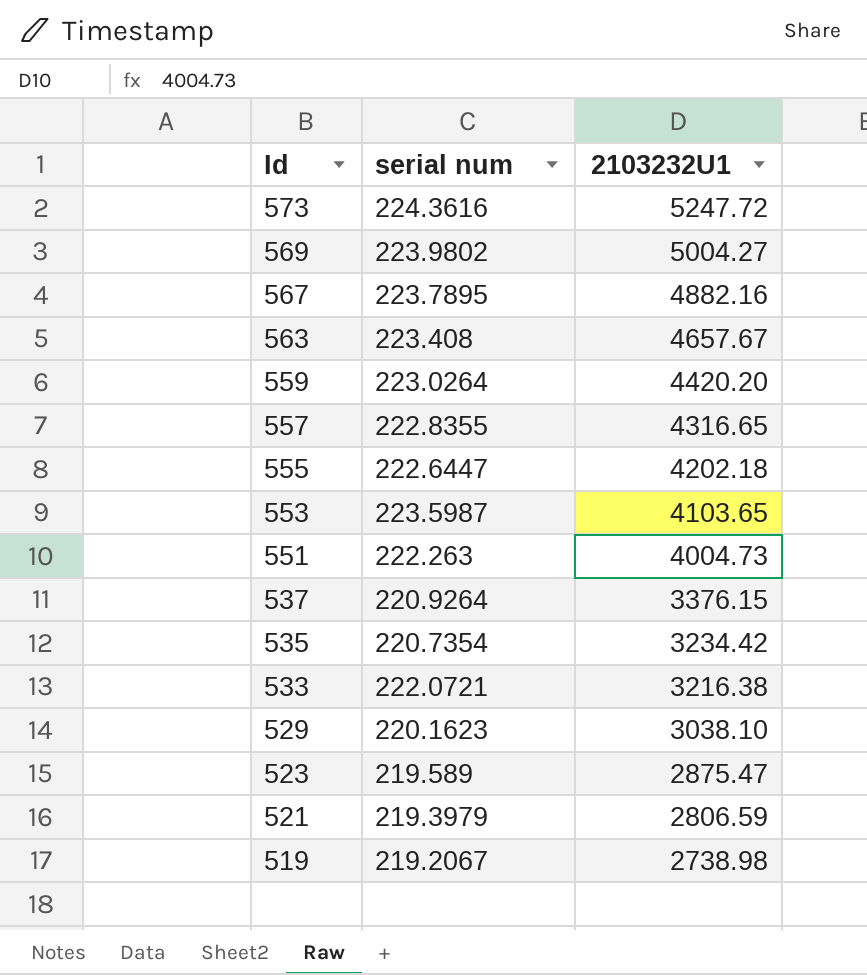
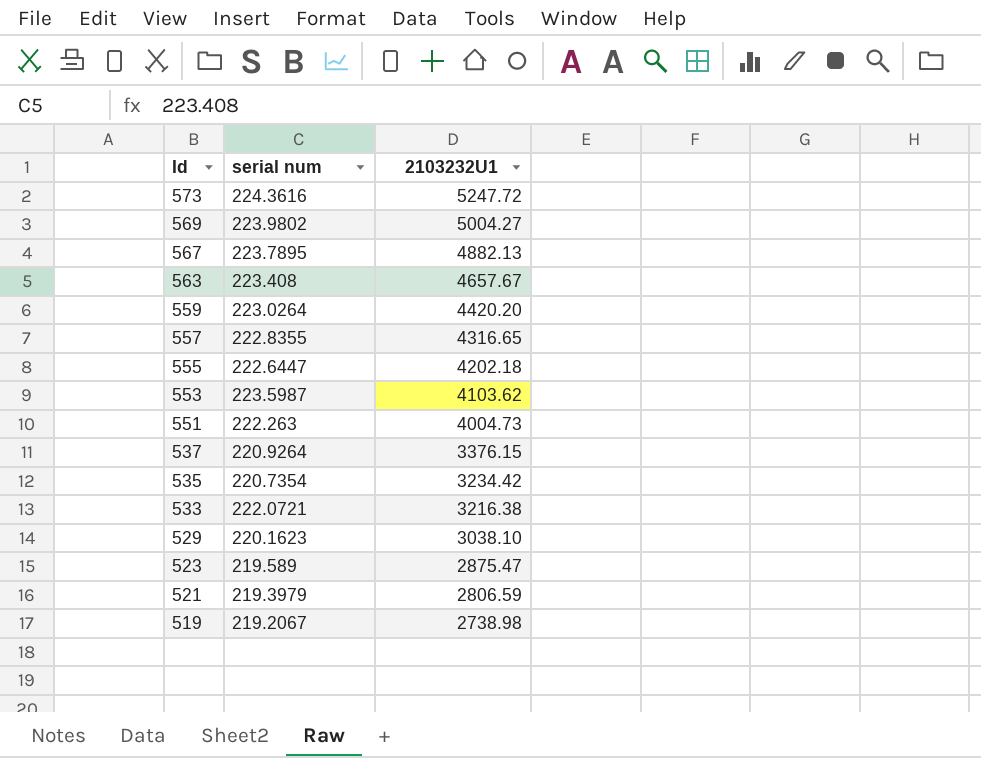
567 | 2103232U1: 4882.16 -> 4882.13
553 | 2103232U1: 4103.65 -> 4103.62

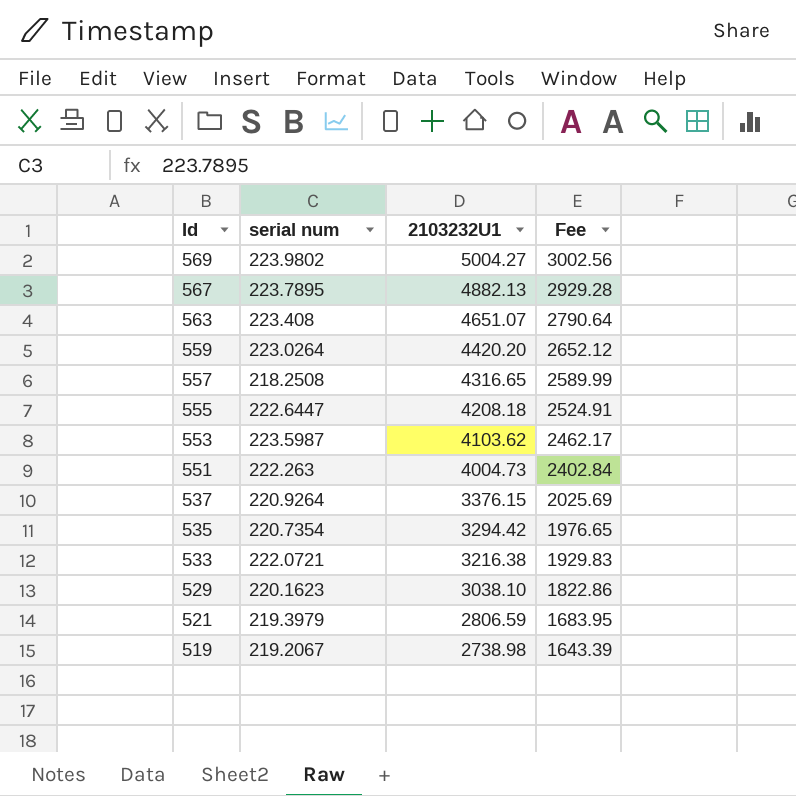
column Fee | formula: none -> [2103232U1] * 0.6
row 573: 224.3616 | 5247.72 -> none
row 523: 219.589 | 2875.47 -> none
563 | 2103232U1: 4657.67 -> 4651.07
557 | serial num: 222.8355 -> 218.2508
555 | 2103232U1: 4202.18 -> 4208.18
535 | 2103232U1: 3234.42 -> 3294.42

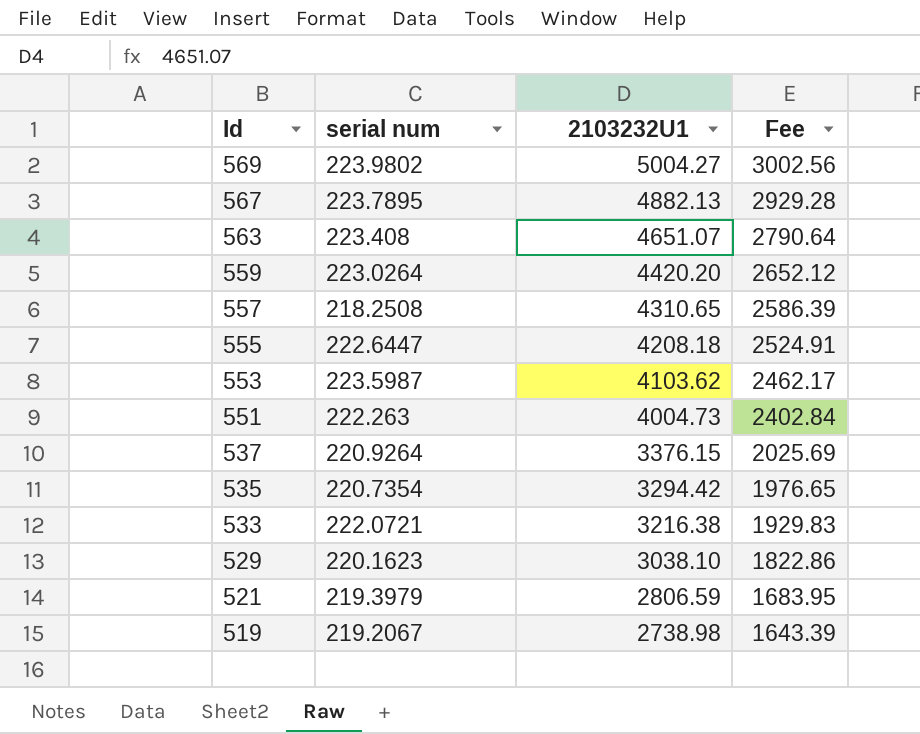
557 | 2103232U1: 4316.65 -> 4310.65
557 | Fee: 2589.99 -> 2586.39

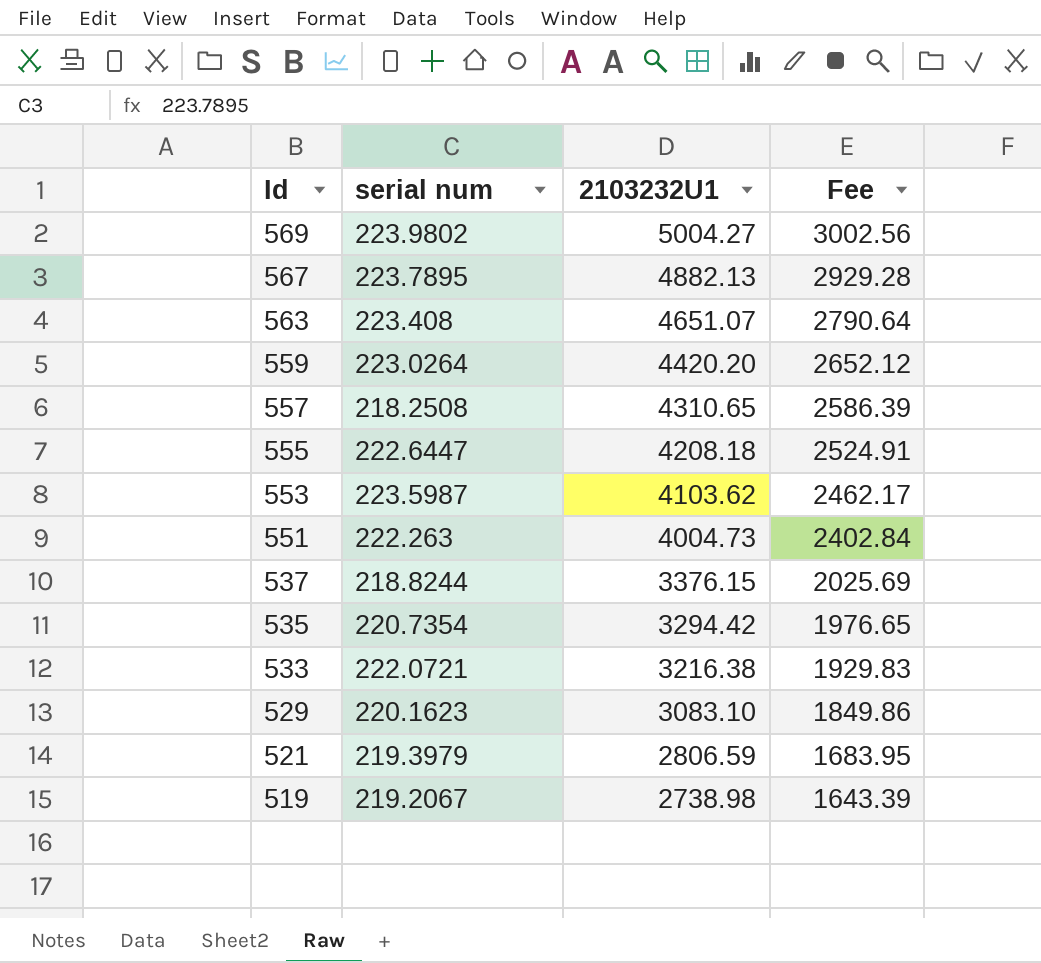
537 | serial num: 220.9264 -> 218.8244
529 | 2103232U1: 3038.10 -> 3083.10
529 | Fee: 1822.86 -> 1849.86

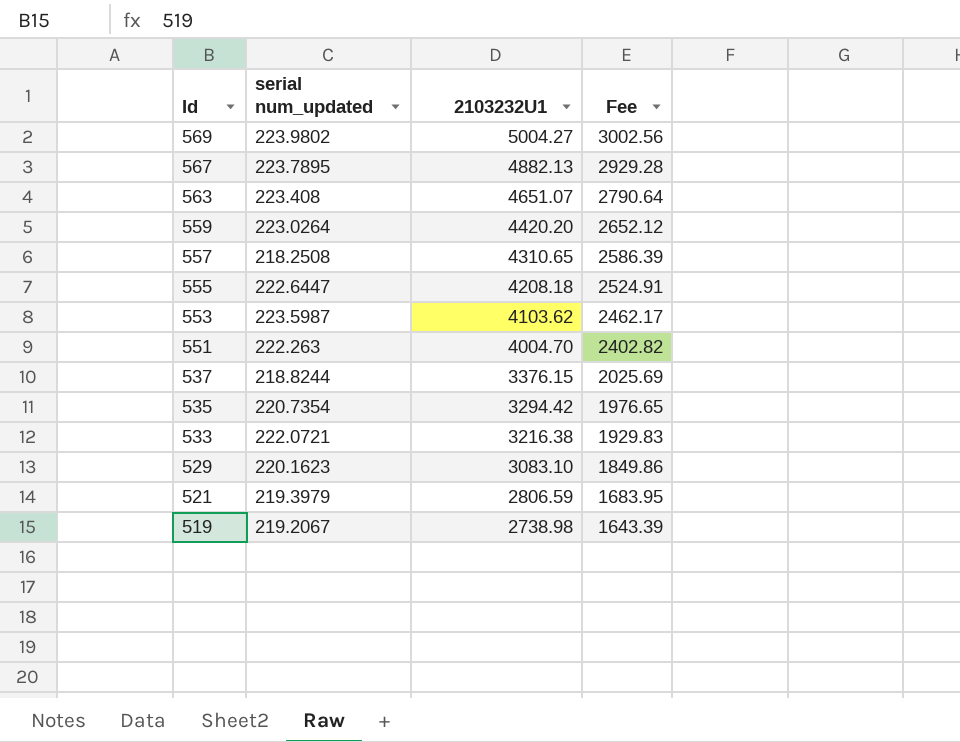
column name: serial num -> serial num_updated
551 | 2103232U1: 4004.73 -> 4004.70
551 | Fee: 2402.84 -> 2402.82

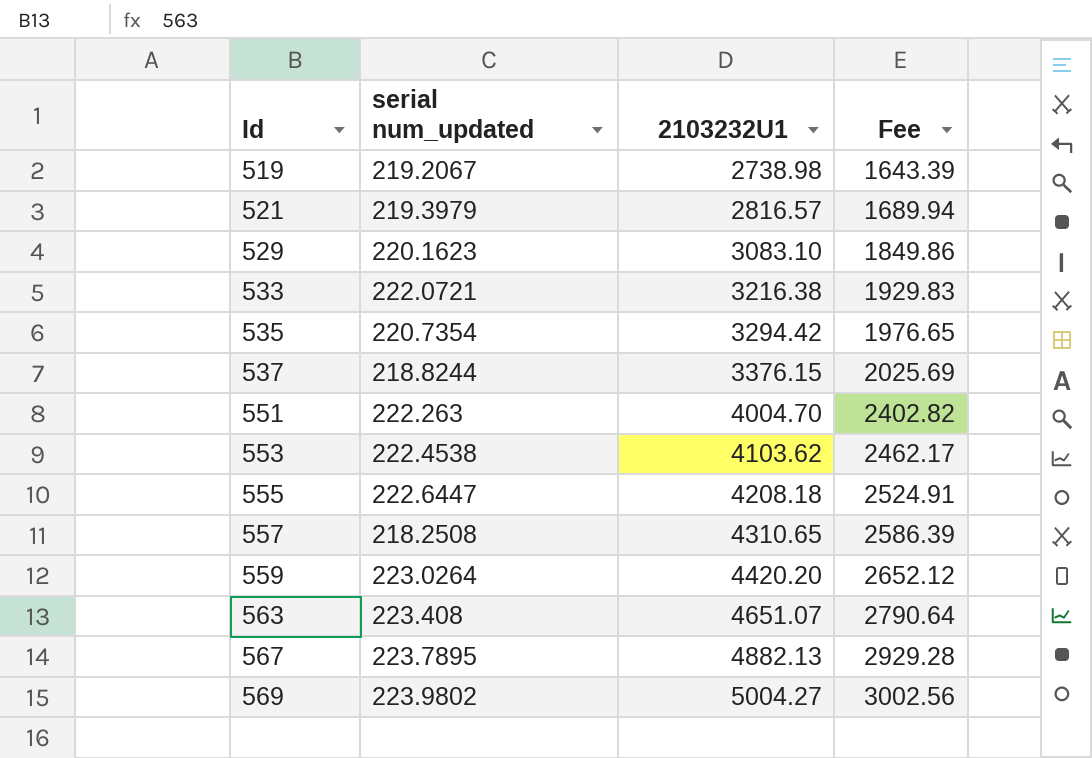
row order: Id descending -> Id ascending
521 | 2103232U1: 2806.59 -> 2816.57
521 | Fee: 1683.95 -> 1689.94
553 | serial num_updated: 223.5987 -> 222.4538

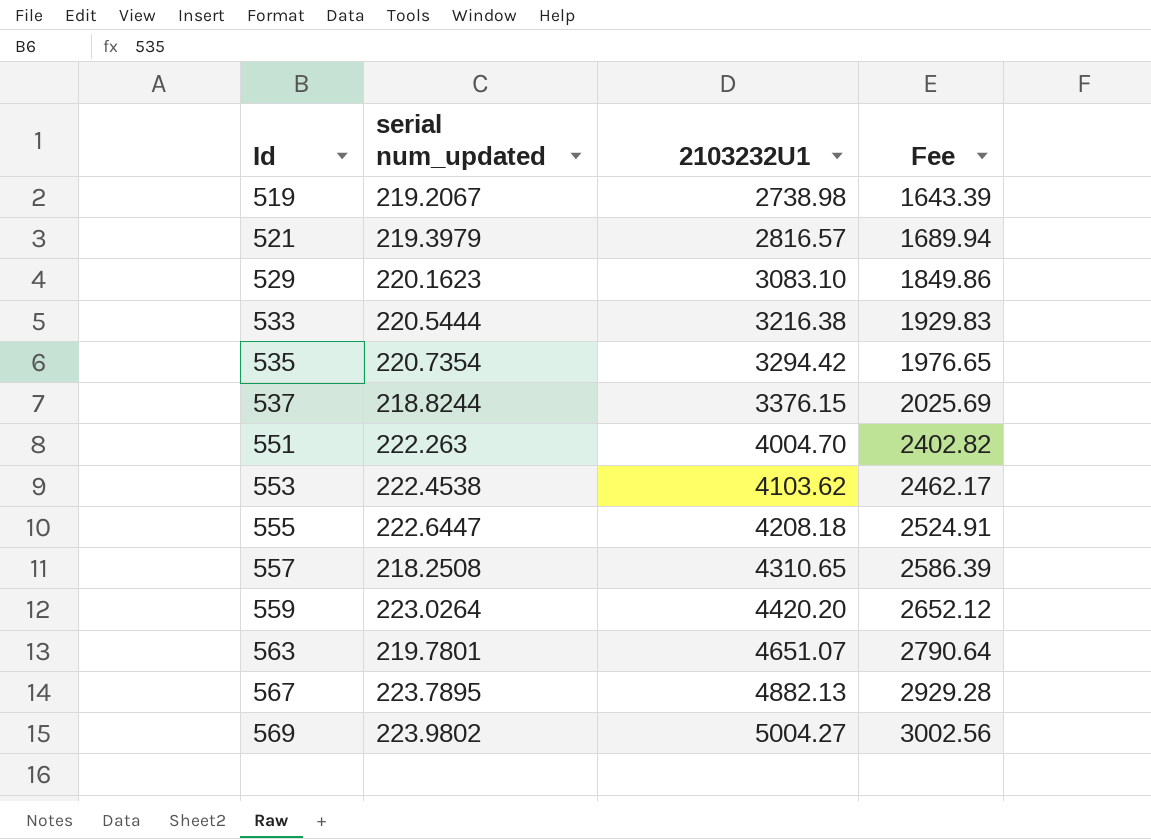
533 | serial num_updated: 222.0721 -> 220.5444
563 | serial num_updated: 223.408 -> 219.7801

